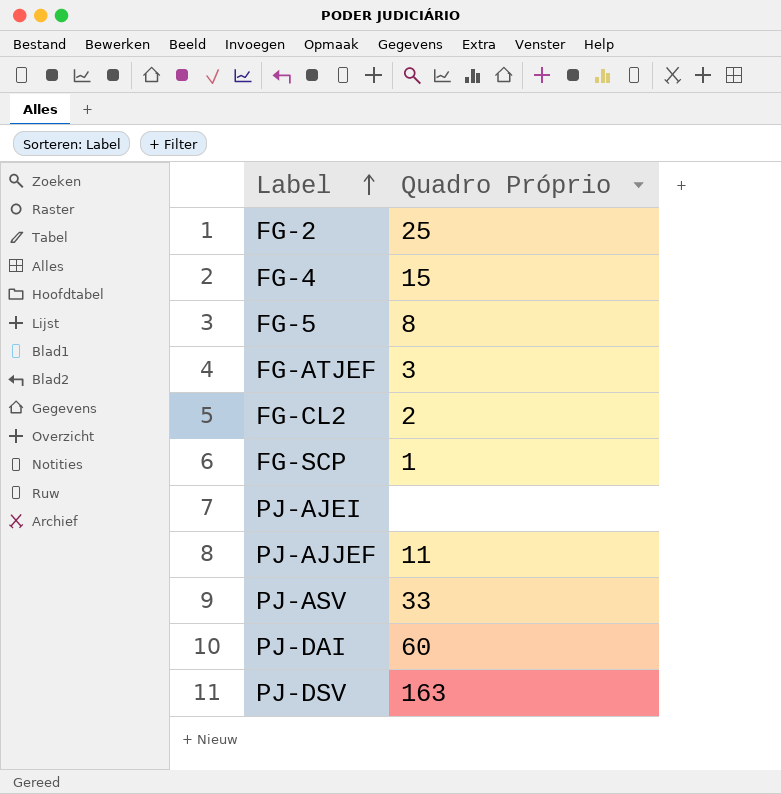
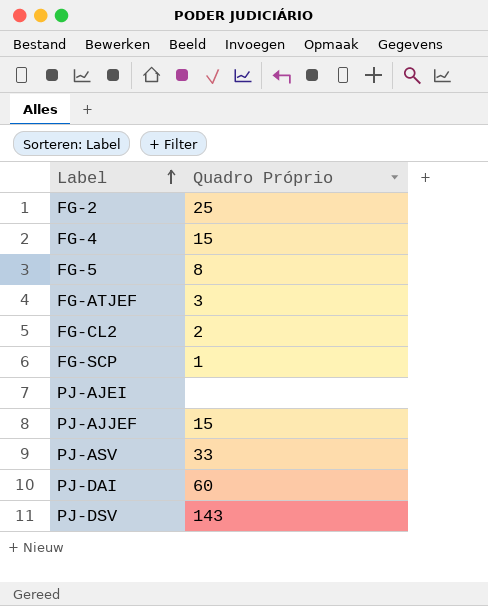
PJ-AJJEF | Quadro Próprio: 11 -> 15
PJ-DSV | Quadro Próprio: 163 -> 143

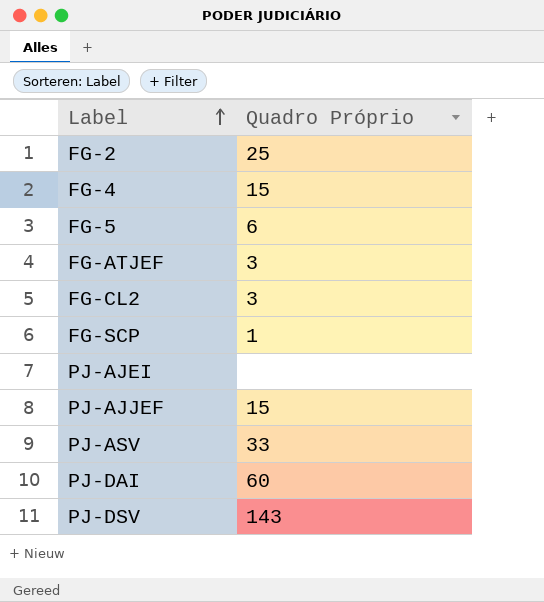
FG-5 | Quadro Próprio: 8 -> 6
FG-CL2 | Quadro Próprio: 2 -> 3

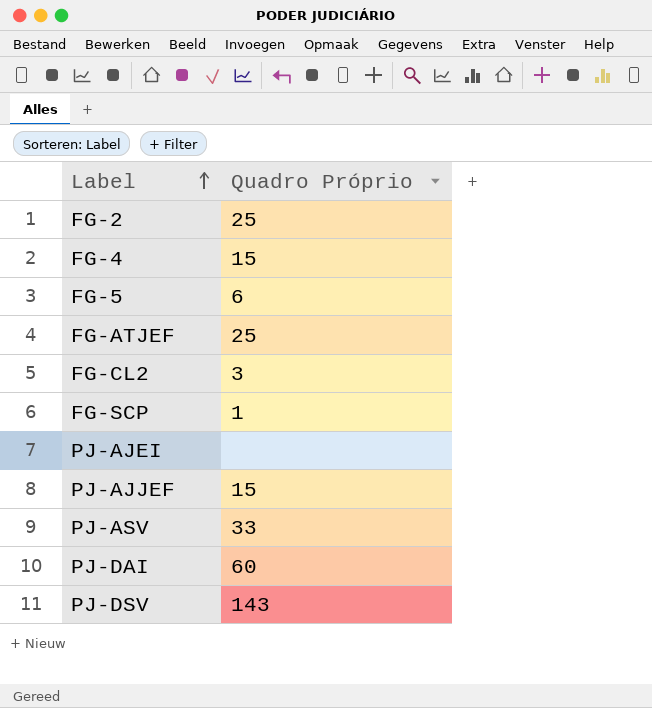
FG-ATJEF | Quadro Próprio: 3 -> 25

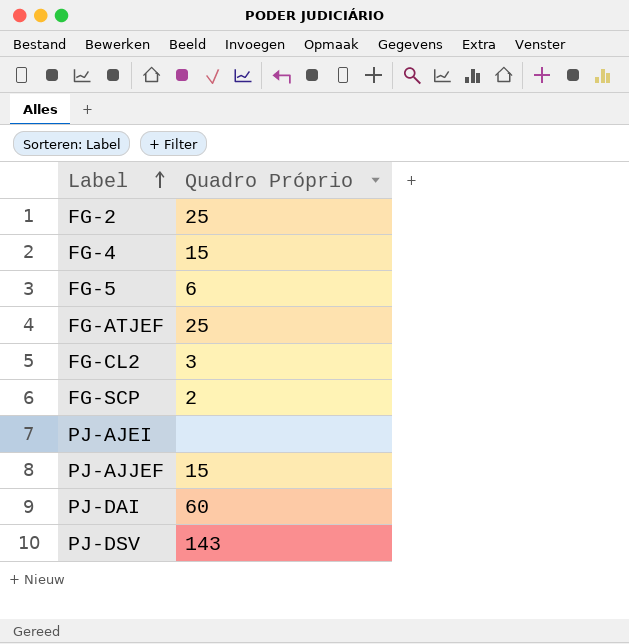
row PJ-ASV: 33 -> none
FG-SCP | Quadro Próprio: 1 -> 2

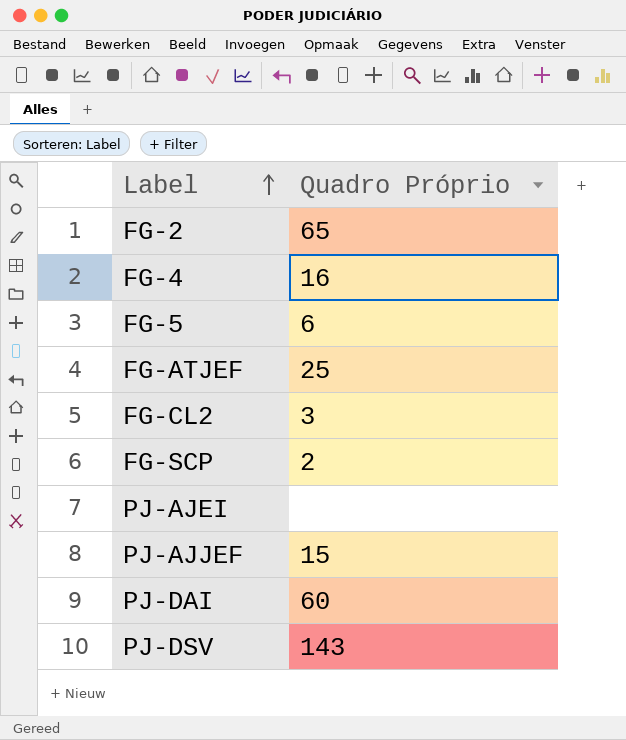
FG-2 | Quadro Próprio: 25 -> 65
FG-4 | Quadro Próprio: 15 -> 16

